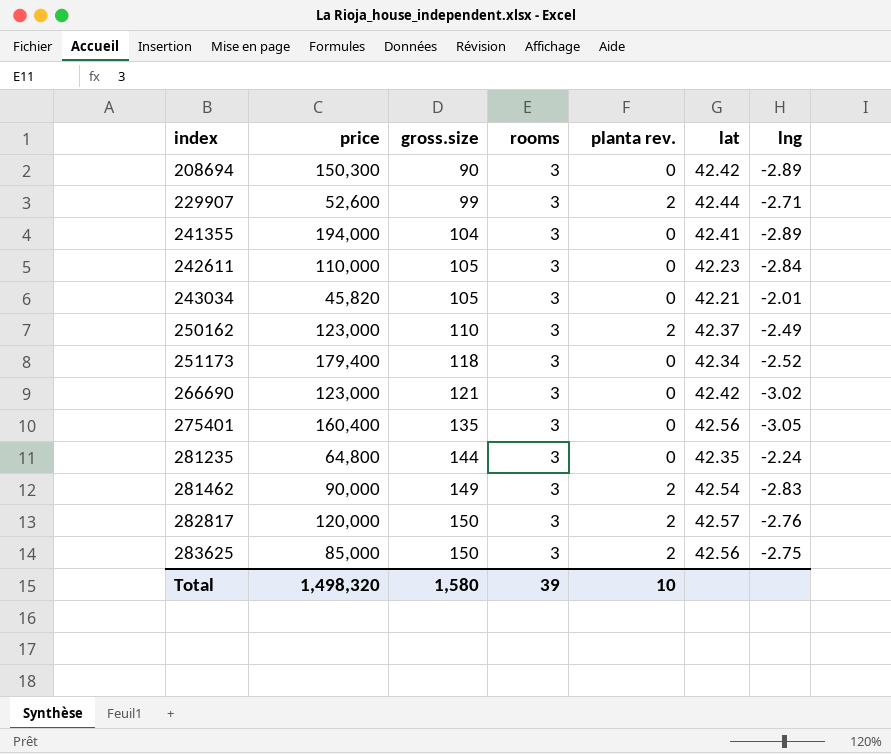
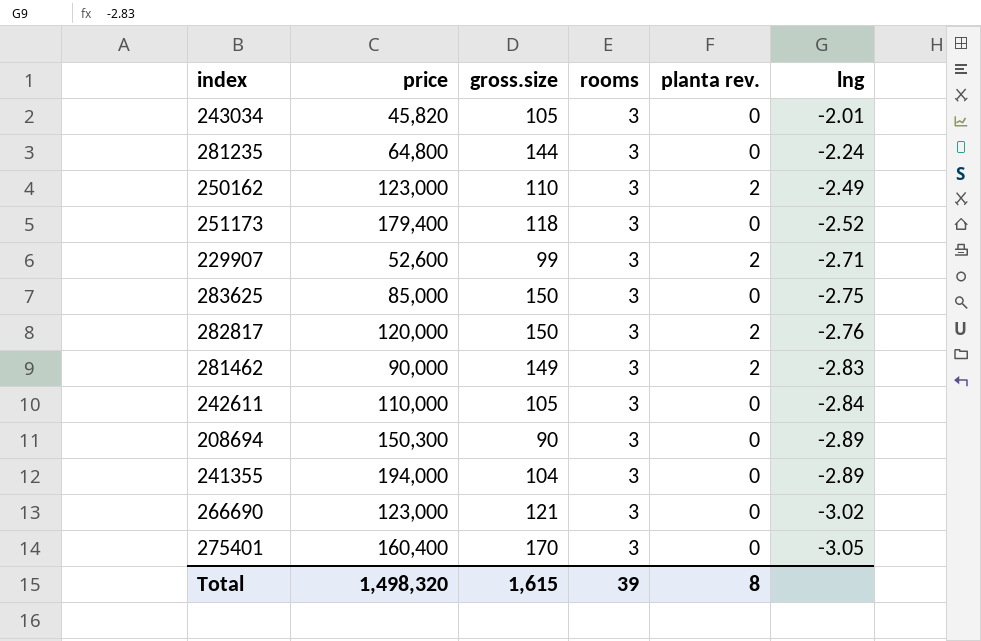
row order: index ascending -> lng descending
column lat | position: 6 -> none
283625 | planta rev.: 2 -> 0
275401 | gross.size: 135 -> 170
Total | gross.size: 1,580 -> 1,615
Total | planta rev.: 10 -> 8

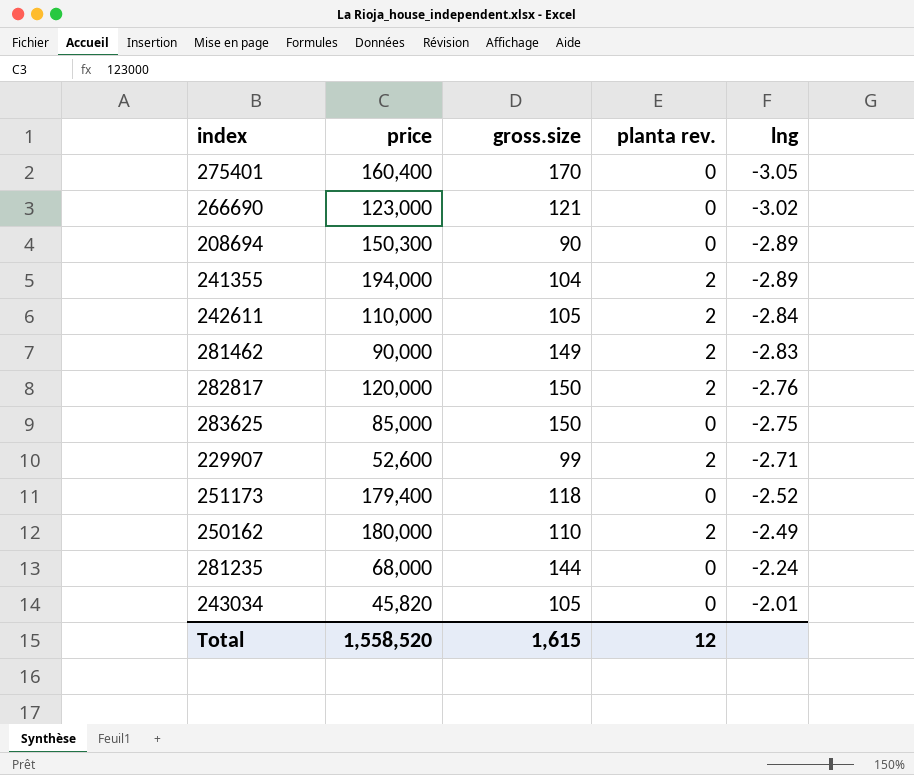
row order: lng descending -> lng ascending
column rooms | position: 4 -> none
241355 | planta rev.: 0 -> 2
242611 | planta rev.: 0 -> 2
250162 | price: 123,000 -> 180,000
281235 | price: 64,800 -> 68,000
Total | price: 1,498,320 -> 1,558,520
Total | planta rev.: 8 -> 12

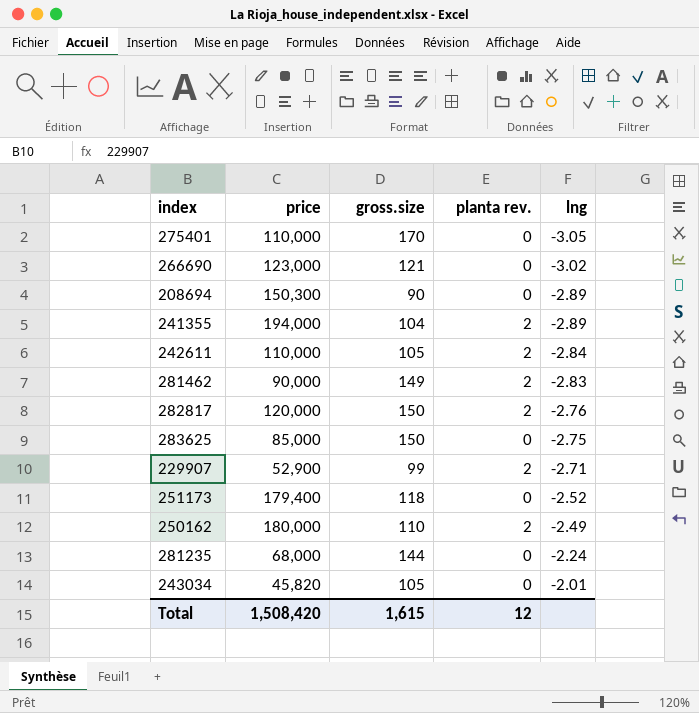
275401 | price: 160,400 -> 110,000
229907 | price: 52,600 -> 52,900
Total | price: 1,558,520 -> 1,508,420

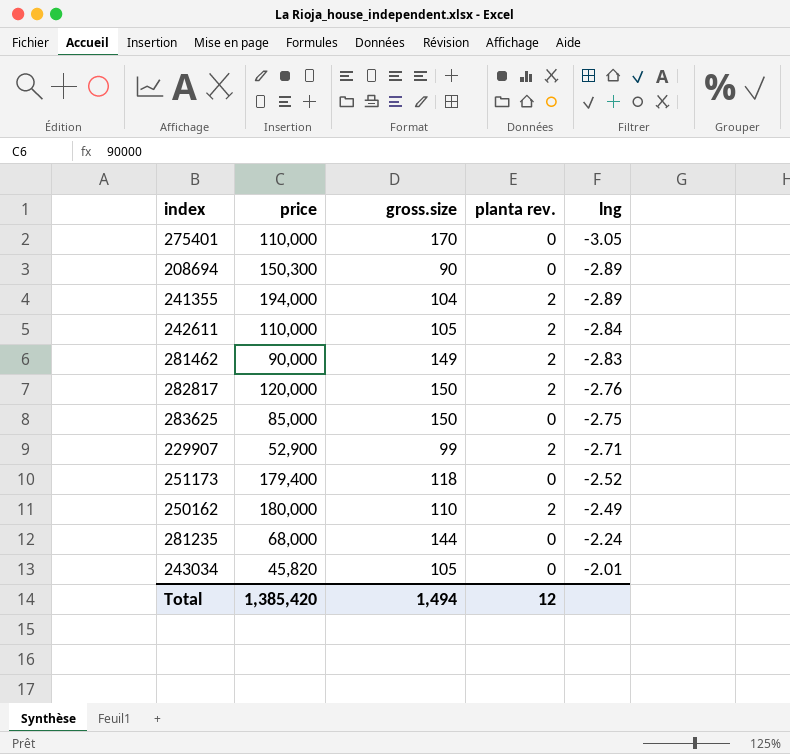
row 266690: 123,000 | 121 | 0 | -3.02 -> none
Total | price: 1,508,420 -> 1,385,420
Total | gross.size: 1,615 -> 1,494

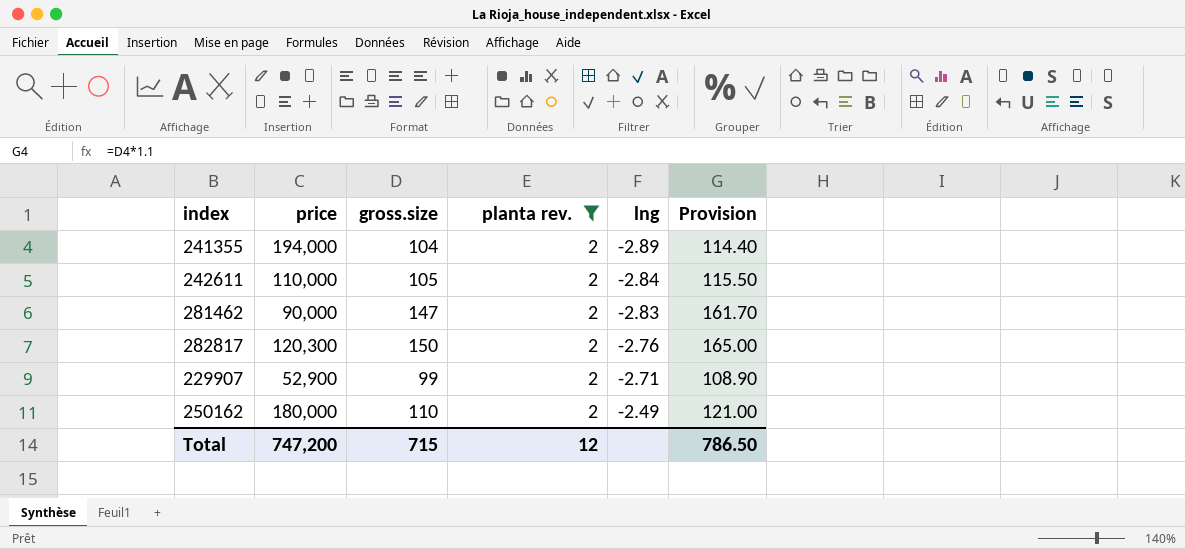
filter: none -> planta rev. = 2
column Provision | formula: none -> [gross.size] * 1.1
281462 | gross.size: 149 -> 147
282817 | price: 120,000 -> 120,300
Total | price: 1,385,420 -> 747,200
Total | gross.size: 1,494 -> 715

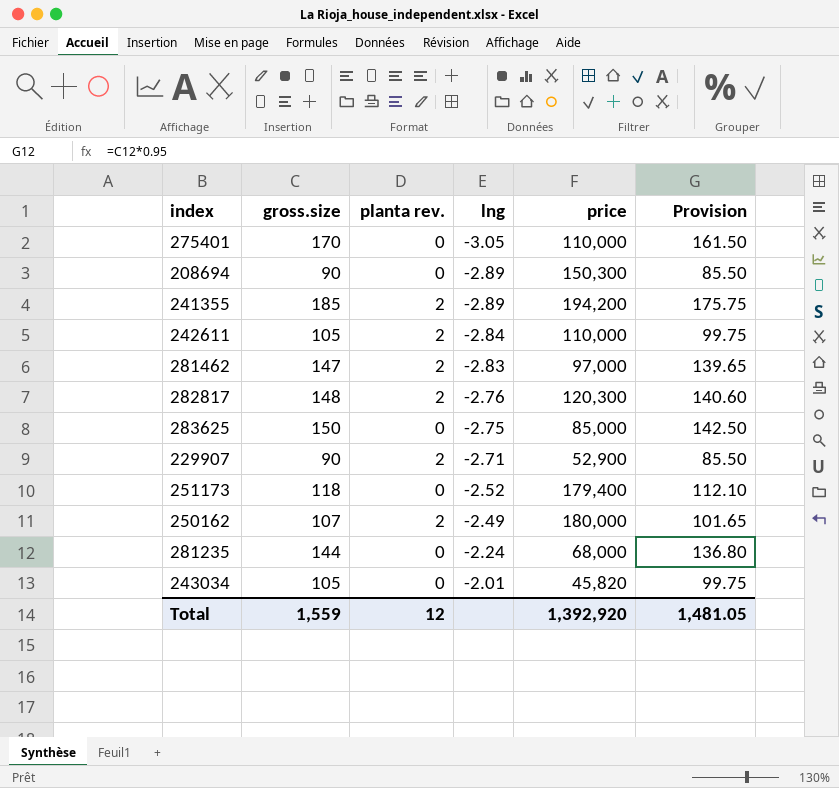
filter: planta rev. = 2 -> none
column price | position: 2 -> 5
column Provision | formula: [gross.size] * 1.1 -> [gross.size] * 0.95
241355 | gross.size: 104 -> 185
241355 | price: 194,000 -> 194,200
281462 | price: 90,000 -> 97,000
282817 | gross.size: 150 -> 148
229907 | gross.size: 99 -> 90
250162 | gross.size: 110 -> 107
Total | gross.size: 715 -> 1,559
Total | price: 747,200 -> 1,392,920
Total | Provision: 786.50 -> 1,481.05

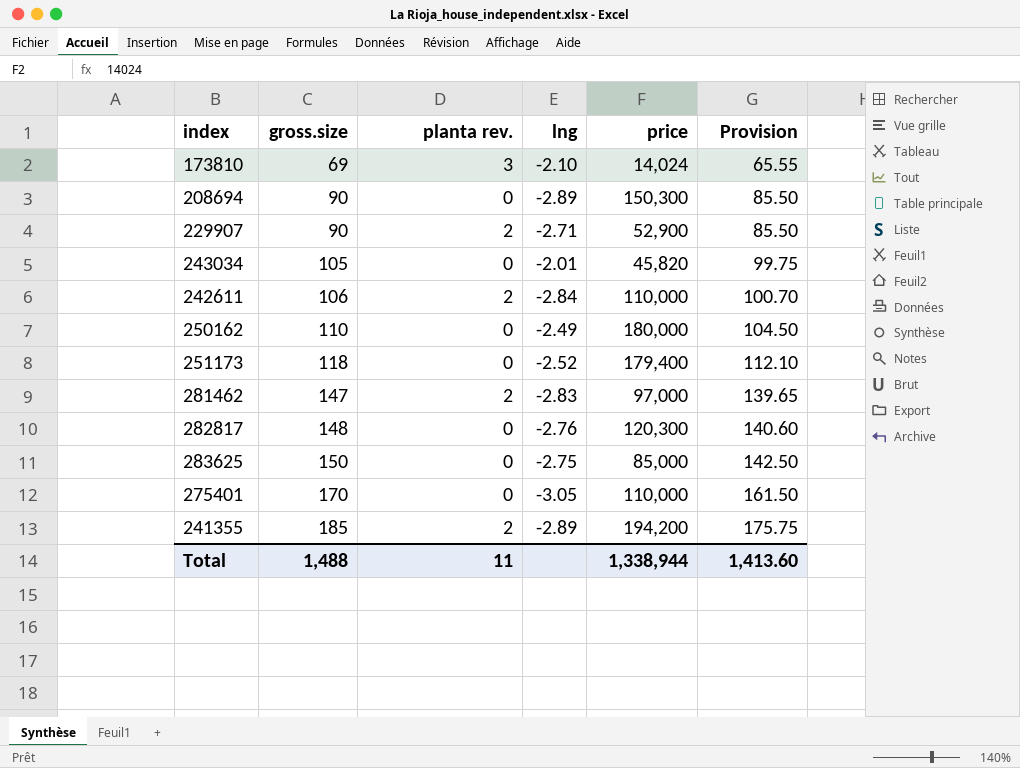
row order: lng ascending -> gross.size ascending
row 281235: 144 | 0 | -2.24 | 68,000 | 136.80 -> none
row 173810: none -> 69 | 3 | -2.10 | 14,024 | 65.55
242611 | gross.size: 105 -> 106
242611 | Provision: 99.75 -> 100.70
250162 | gross.size: 107 -> 110
250162 | planta rev.: 2 -> 0
250162 | Provision: 101.65 -> 104.50
282817 | planta rev.: 2 -> 0
Total | gross.size: 1,559 -> 1,488
Total | planta rev.: 12 -> 11
Total | price: 1,392,920 -> 1,338,944
Total | Provision: 1,481.05 -> 1,413.60

